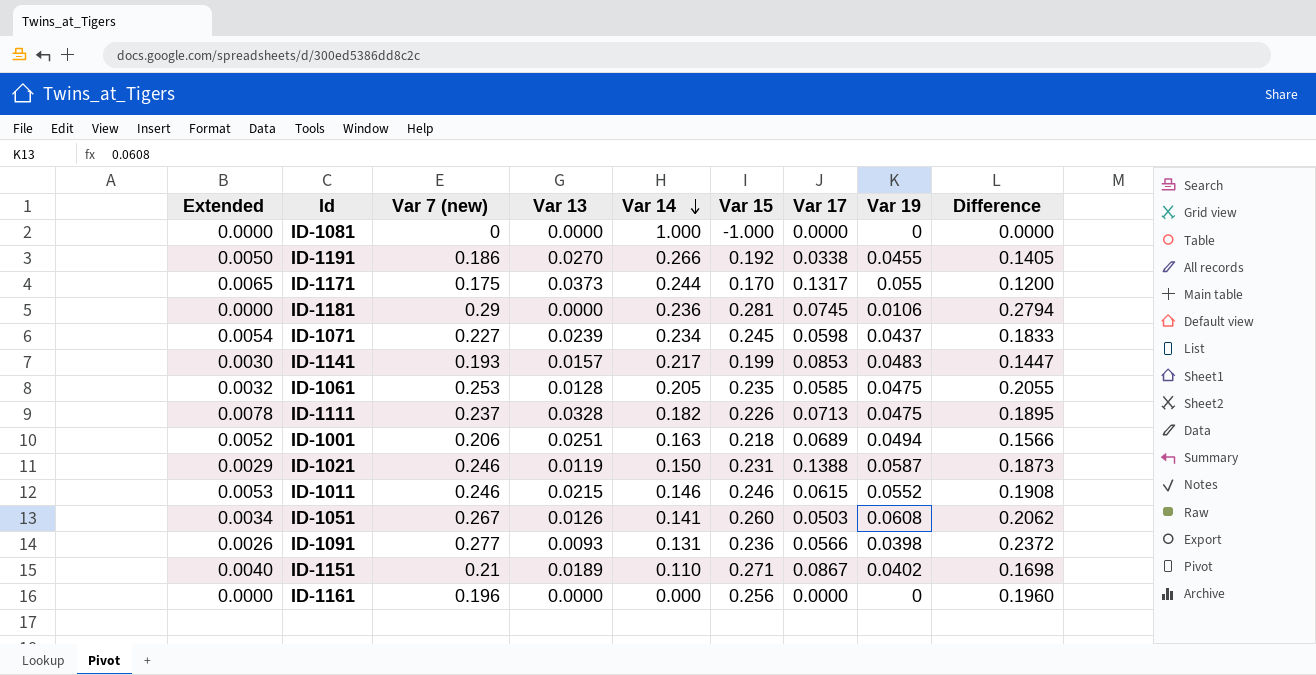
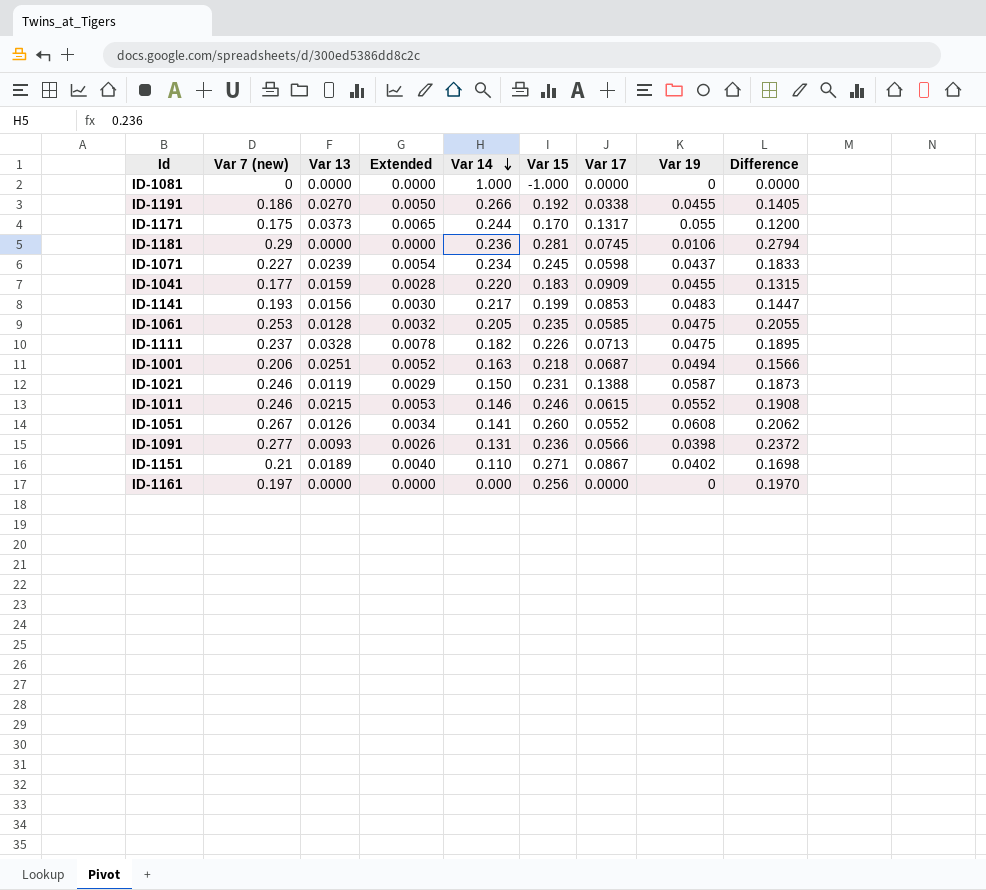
column Extended | position: 1 -> 4
row ID-1041: none -> 0.177 | 0.0159 | 0.0028 | 0.220 | 0.183 | 0.0909 | 0.0455 | 0.1315
ID-1141 | Var 13: 0.0157 -> 0.0156
ID-1001 | Var 17: 0.0689 -> 0.0687
ID-1051 | Var 17: 0.0503 -> 0.0552
ID-1161 | Var 7 (new): 0.196 -> 0.197
ID-1161 | Difference: 0.1960 -> 0.1970

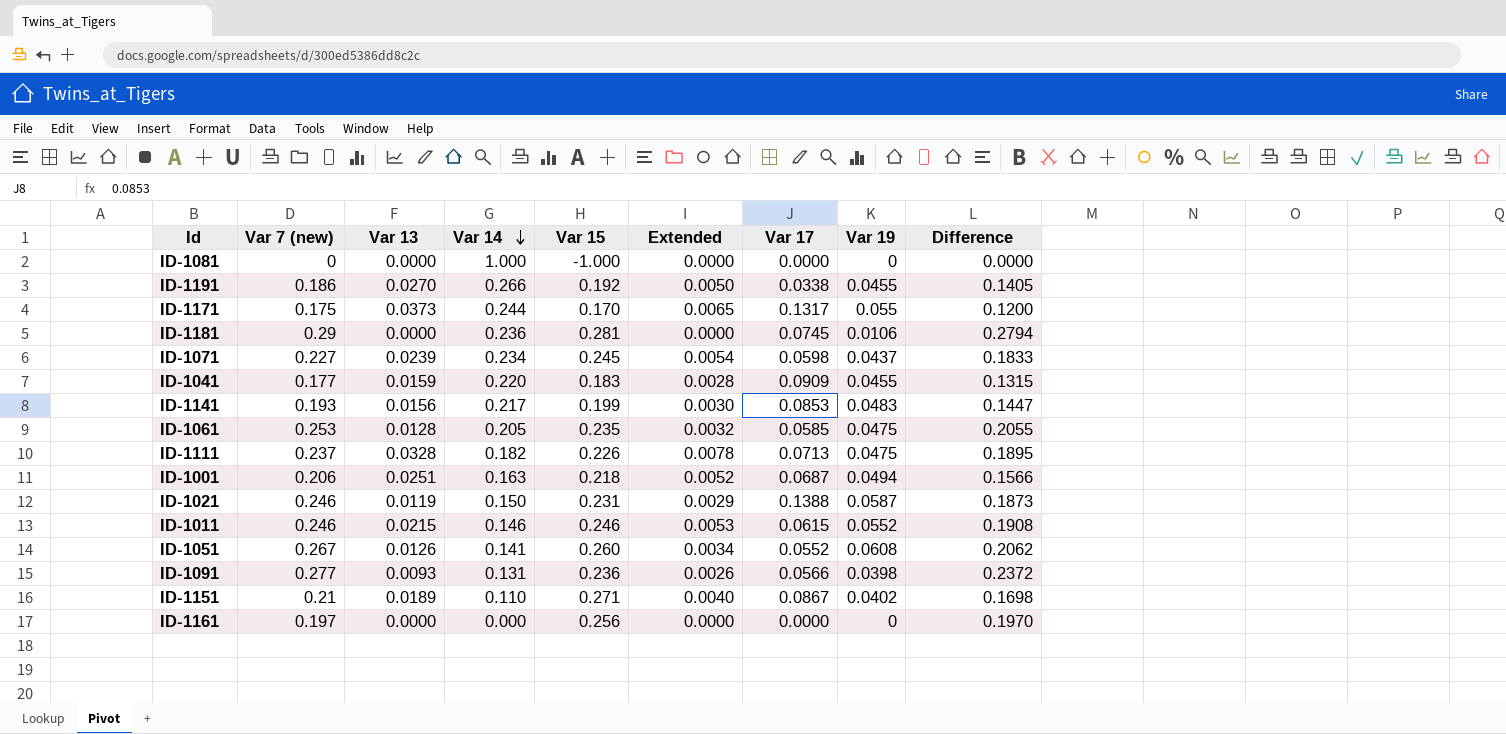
column Extended | position: 4 -> 6

